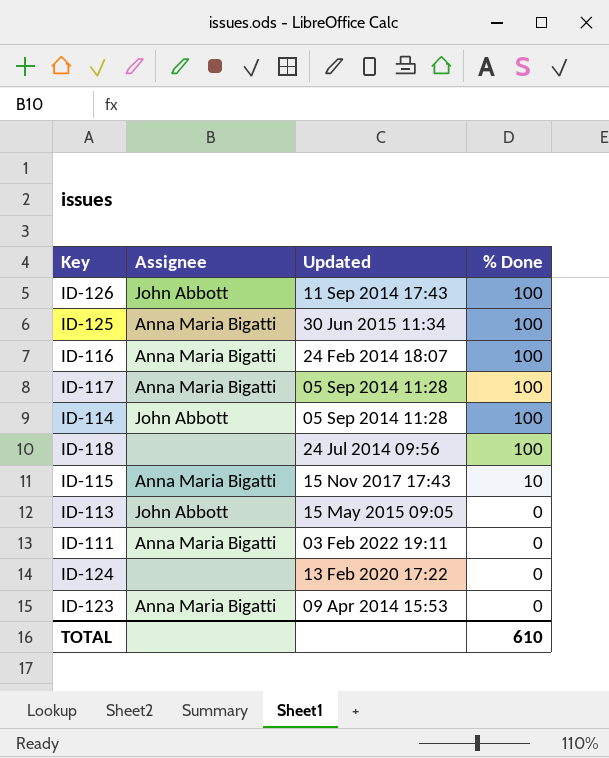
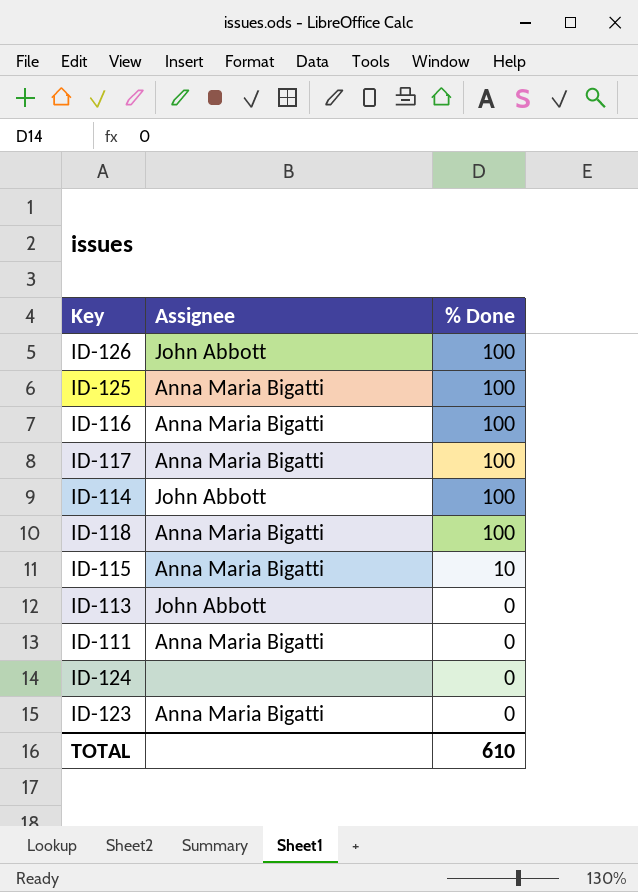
column Updated | position: 3 -> none
ID-118 | Assignee: none -> Anna Maria Bigatti

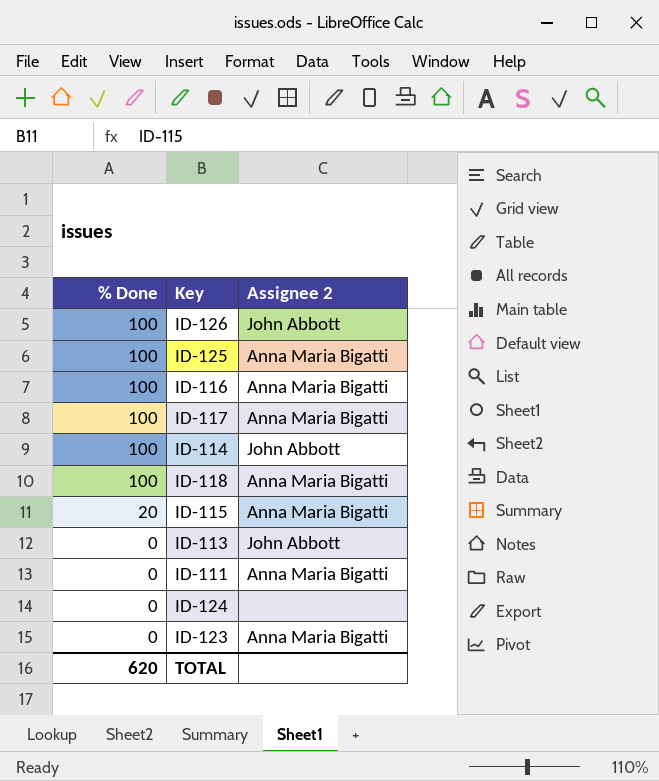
column % Done | position: 3 -> 1
column name: Assignee -> Assignee 2
ID-115 | % Done: 10 -> 20
TOTAL | % Done: 610 -> 620

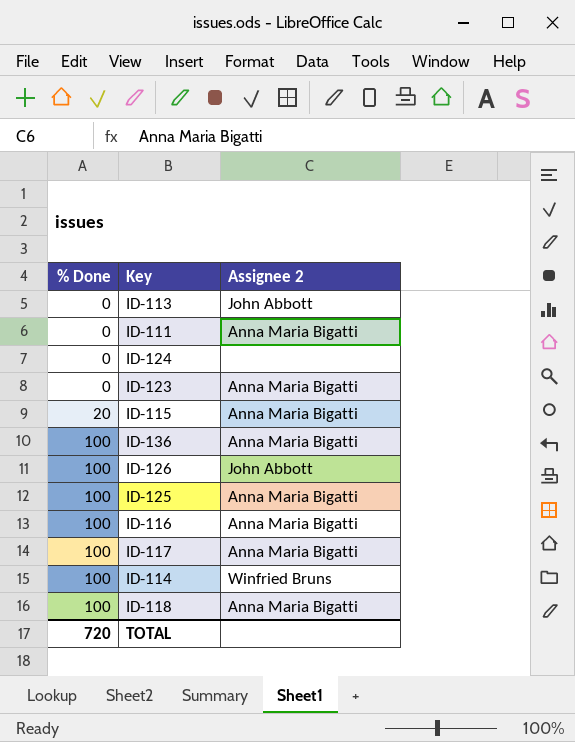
row order: % Done descending -> % Done ascending
row ID-136: none -> 100 | Anna Maria Bigatti
ID-114 | Assignee 2: John Abbott -> Winfried Bruns
TOTAL | % Done: 620 -> 720

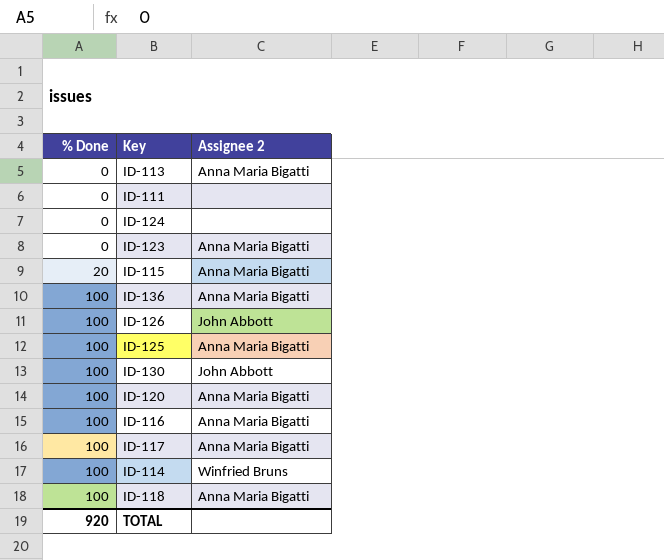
ID-113 | Assignee 2: John Abbott -> Anna Maria Bigatti
ID-111 | Assignee 2: Anna Maria Bigatti -> none
row ID-130: none -> 100 | John Abbott
row ID-120: none -> 100 | Anna Maria Bigatti
TOTAL | % Done: 720 -> 920

